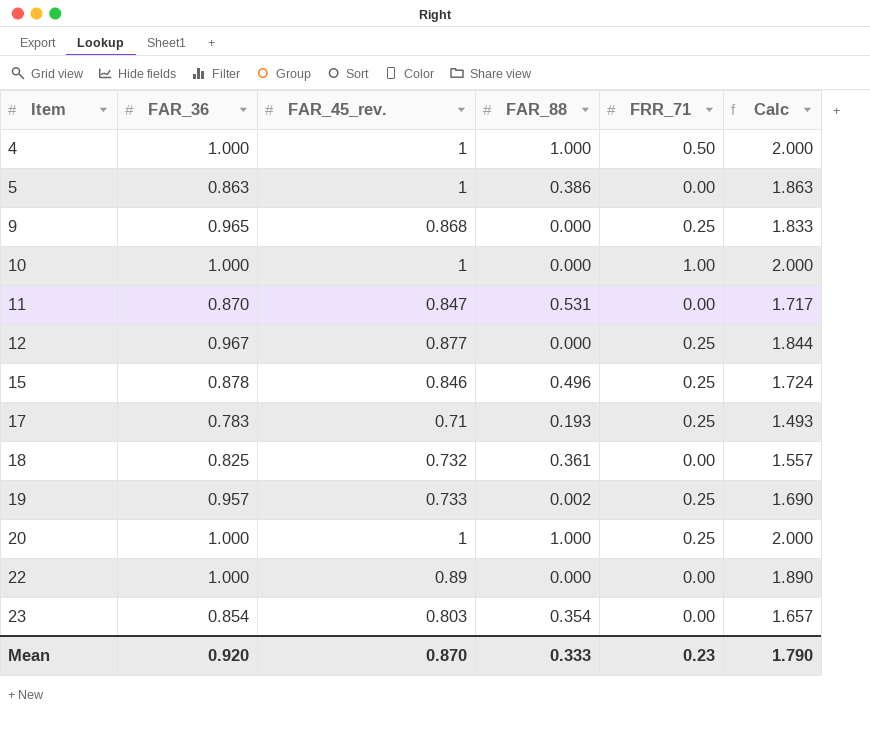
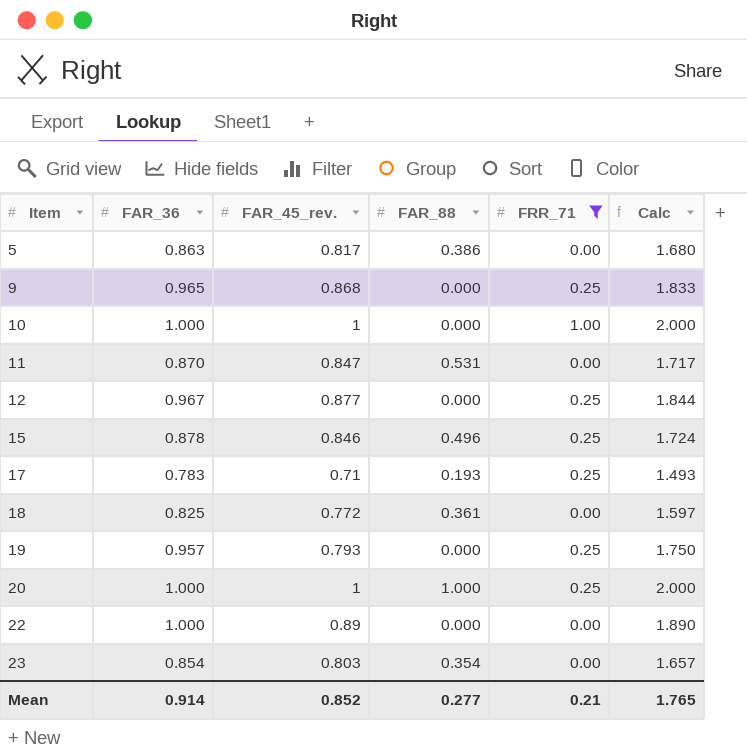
filter: none -> FRR_71 != 0.50
5 | FAR_45_rev.: 1 -> 0.817
5 | Calc: 1.863 -> 1.680
18 | FAR_45_rev.: 0.732 -> 0.772
18 | Calc: 1.557 -> 1.597
19 | FAR_45_rev.: 0.733 -> 0.793
19 | FAR_88: 0.002 -> 0.000
19 | Calc: 1.690 -> 1.750
Mean | FAR_36: 0.920 -> 0.914
Mean | FAR_45_rev.: 0.870 -> 0.852
Mean | FAR_88: 0.333 -> 0.277
Mean | FRR_71: 0.23 -> 0.21
Mean | Calc: 1.790 -> 1.765

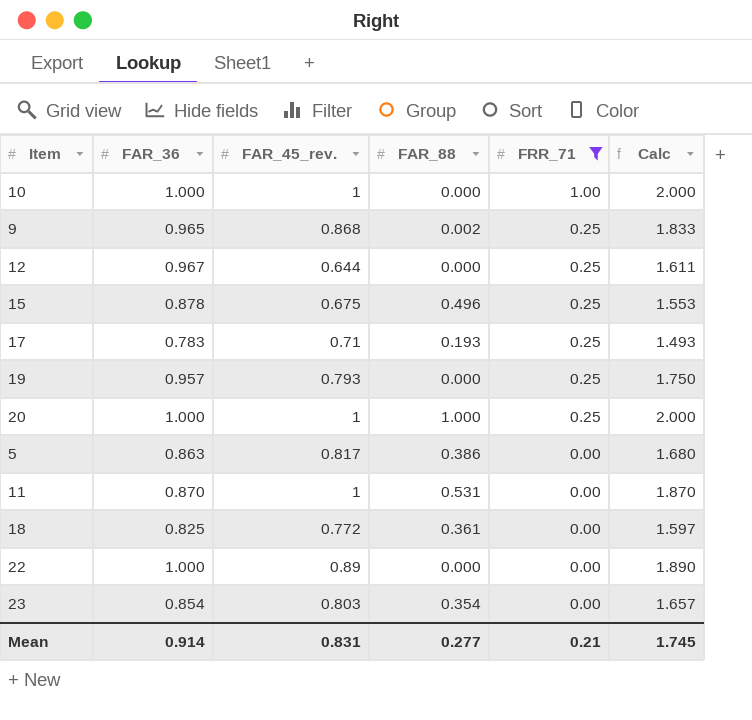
row order: Item ascending -> FRR_71 descending
9 | FAR_88: 0.000 -> 0.002
12 | FAR_45_rev.: 0.877 -> 0.644
12 | Calc: 1.844 -> 1.611
15 | FAR_45_rev.: 0.846 -> 0.675
15 | Calc: 1.724 -> 1.553
11 | FAR_45_rev.: 0.847 -> 1
11 | Calc: 1.717 -> 1.870
Mean | FAR_45_rev.: 0.852 -> 0.831
Mean | Calc: 1.765 -> 1.745

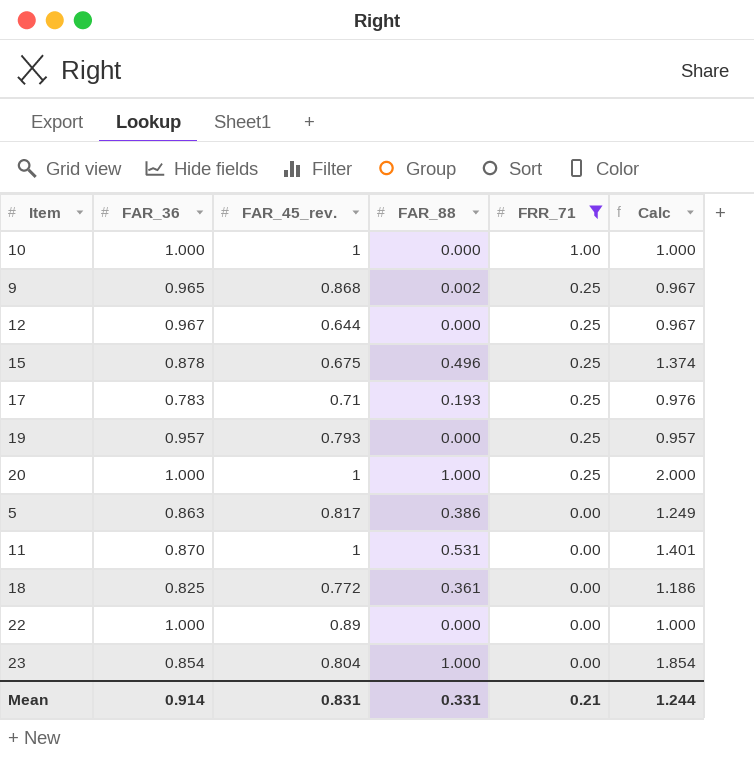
column Calc | formula: [FAR_36] + [FAR_45_rev.] -> [FAR_36] + [FAR_88]
23 | FAR_45_rev.: 0.803 -> 0.804
23 | FAR_88: 0.354 -> 1.000
Mean | FAR_88: 0.277 -> 0.331
Mean | Calc: 1.745 -> 1.244

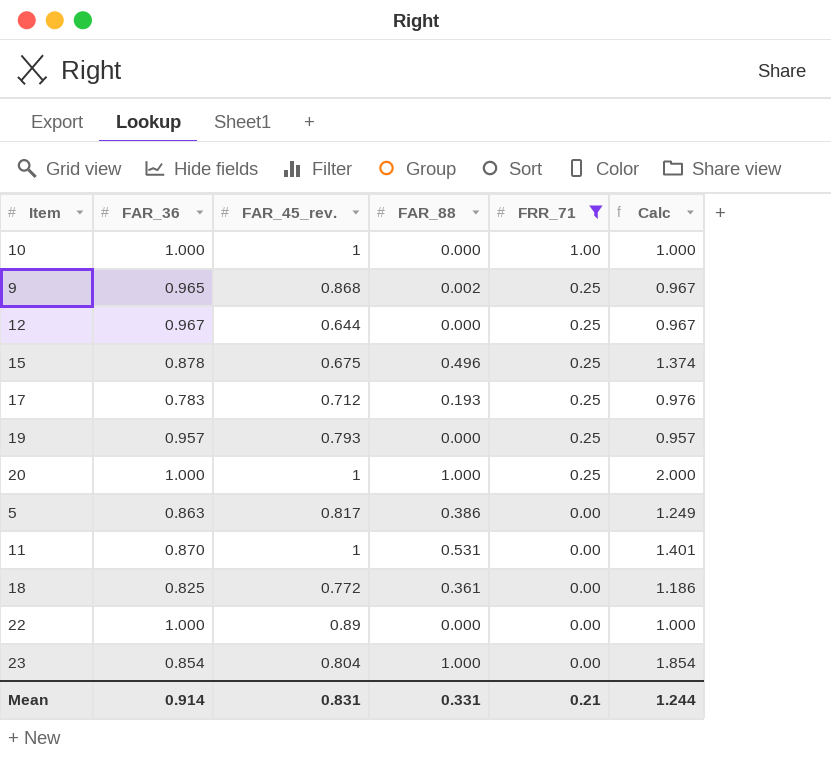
17 | FAR_45_rev.: 0.71 -> 0.712

